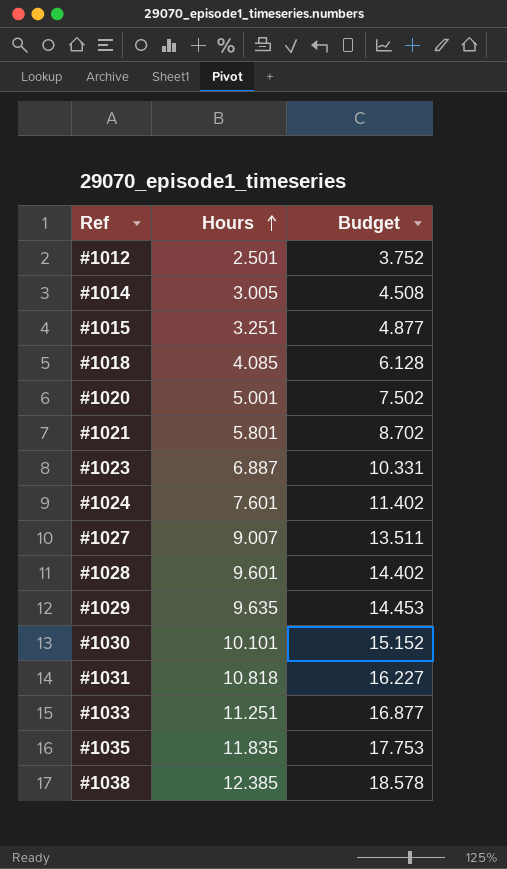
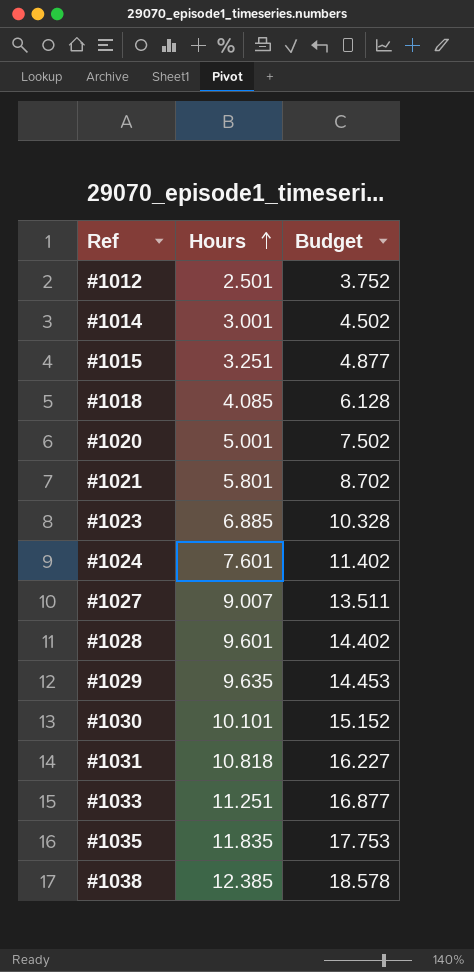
#1014 | Hours: 3.005 -> 3.001
#1014 | Budget: 4.508 -> 4.502
#1023 | Hours: 6.887 -> 6.885
#1023 | Budget: 10.331 -> 10.328

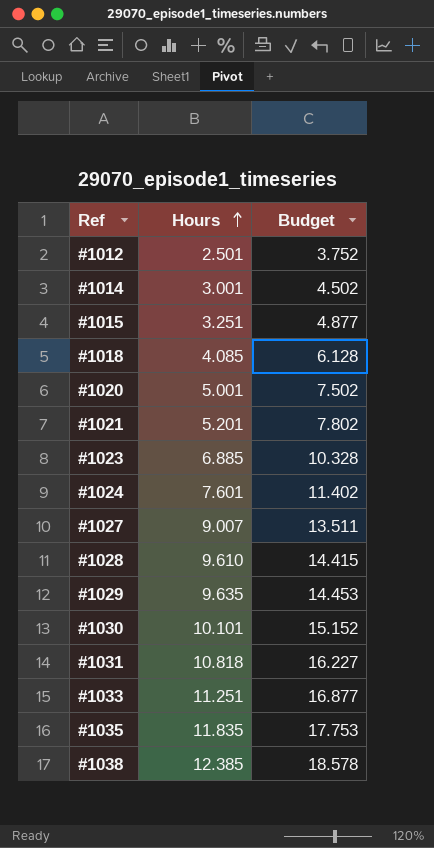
#1021 | Hours: 5.801 -> 5.201
#1021 | Budget: 8.702 -> 7.802
#1028 | Hours: 9.601 -> 9.610
#1028 | Budget: 14.402 -> 14.415

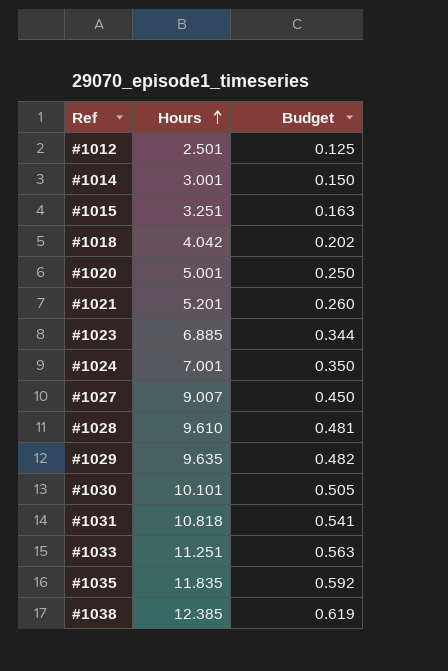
column Budget | formula: [Hours] * 1.5 -> [Hours] * 0.05
#1018 | Hours: 4.085 -> 4.042
#1024 | Hours: 7.601 -> 7.001

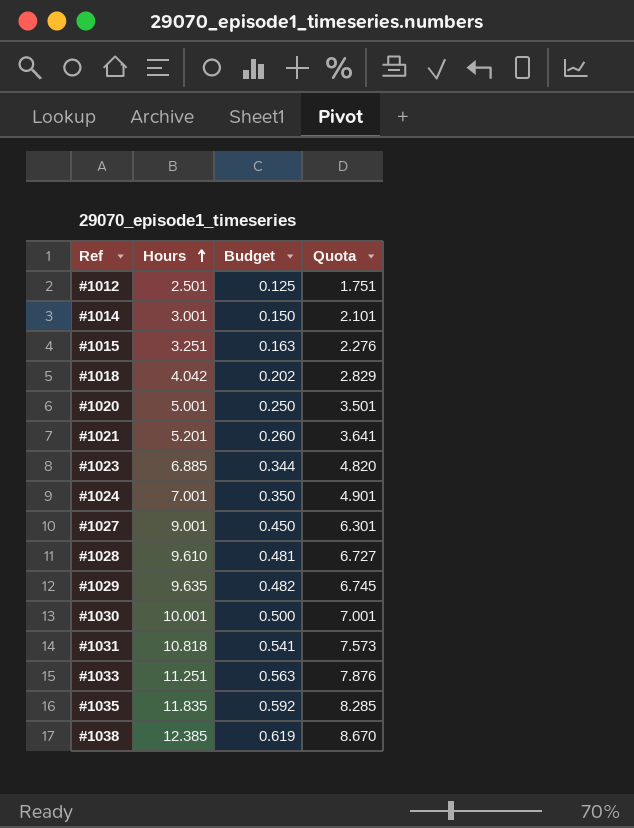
column Quota | formula: none -> [Hours] * 0.7
#1027 | Hours: 9.007 -> 9.001
#1030 | Hours: 10.101 -> 10.001
#1030 | Budget: 0.505 -> 0.500

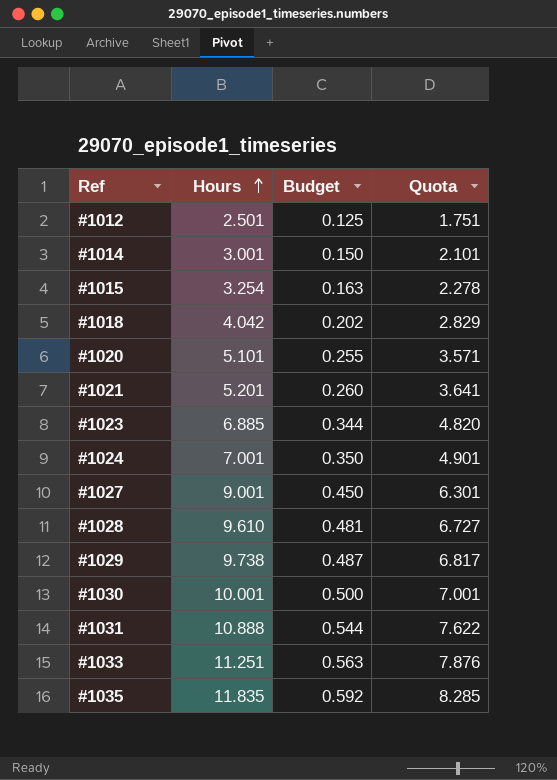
row #1038: 12.385 | 0.619 | 8.670 -> none
#1015 | Hours: 3.251 -> 3.254
#1015 | Quota: 2.276 -> 2.278
#1020 | Hours: 5.001 -> 5.101
#1020 | Budget: 0.250 -> 0.255
#1020 | Quota: 3.501 -> 3.571
#1029 | Hours: 9.635 -> 9.738
#1029 | Budget: 0.482 -> 0.487
#1029 | Quota: 6.745 -> 6.817
#1031 | Hours: 10.818 -> 10.888
#1031 | Budget: 0.541 -> 0.544
#1031 | Quota: 7.573 -> 7.622

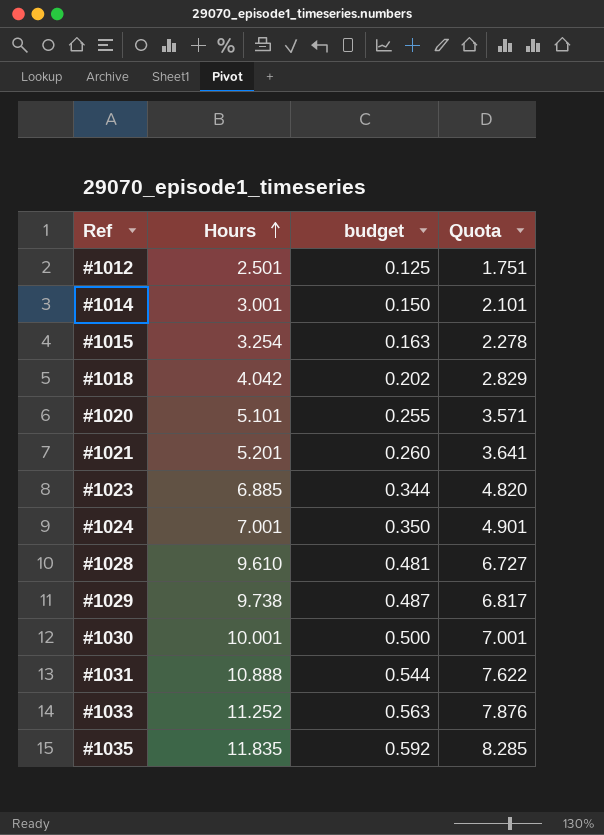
column name: Budget -> budget
row #1027: 9.001 | 0.450 | 6.301 -> none
#1033 | Hours: 11.251 -> 11.252

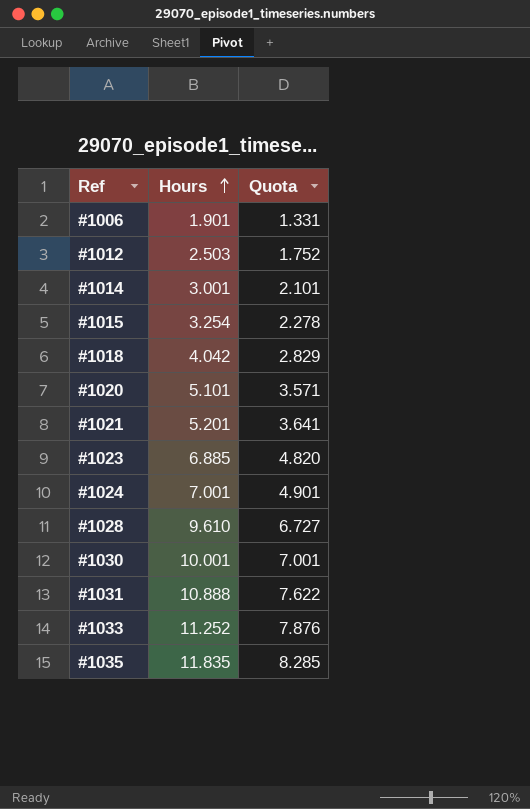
column budget | formula: [Hours] * 0.05 -> none
row #1029: 9.738 | 0.487 | 6.817 -> none
row #1006: none -> 1.901 | 1.331
#1012 | Hours: 2.501 -> 2.503
#1012 | Quota: 1.751 -> 1.752

